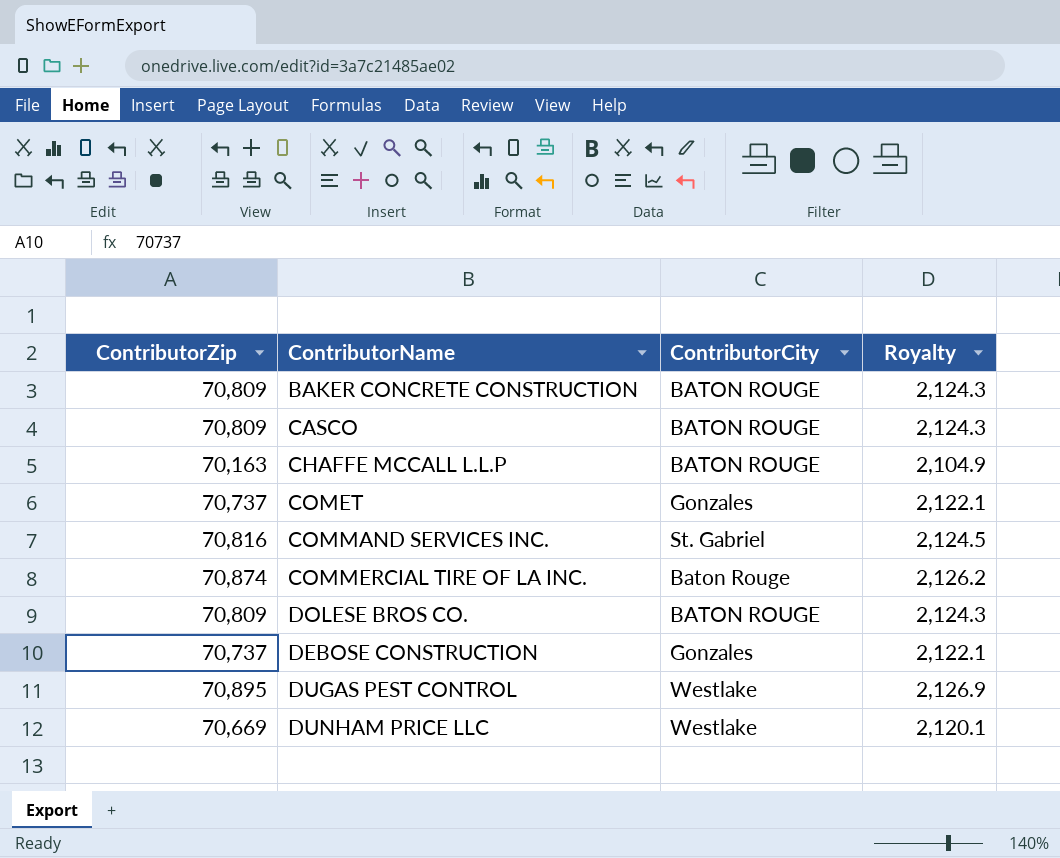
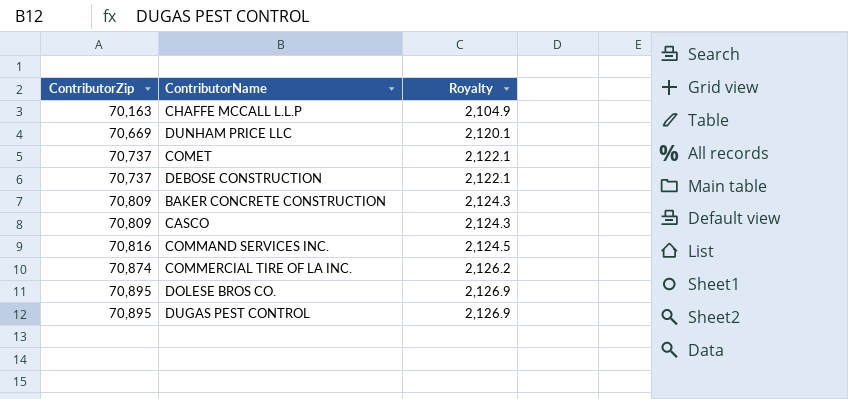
row order: none -> ContributorZip ascending
column ContributorCity | position: 3 -> none
DOLESE BROS CO. | ContributorZip: 70,809 -> 70,895
DOLESE BROS CO. | Royalty: 2,124.3 -> 2,126.9

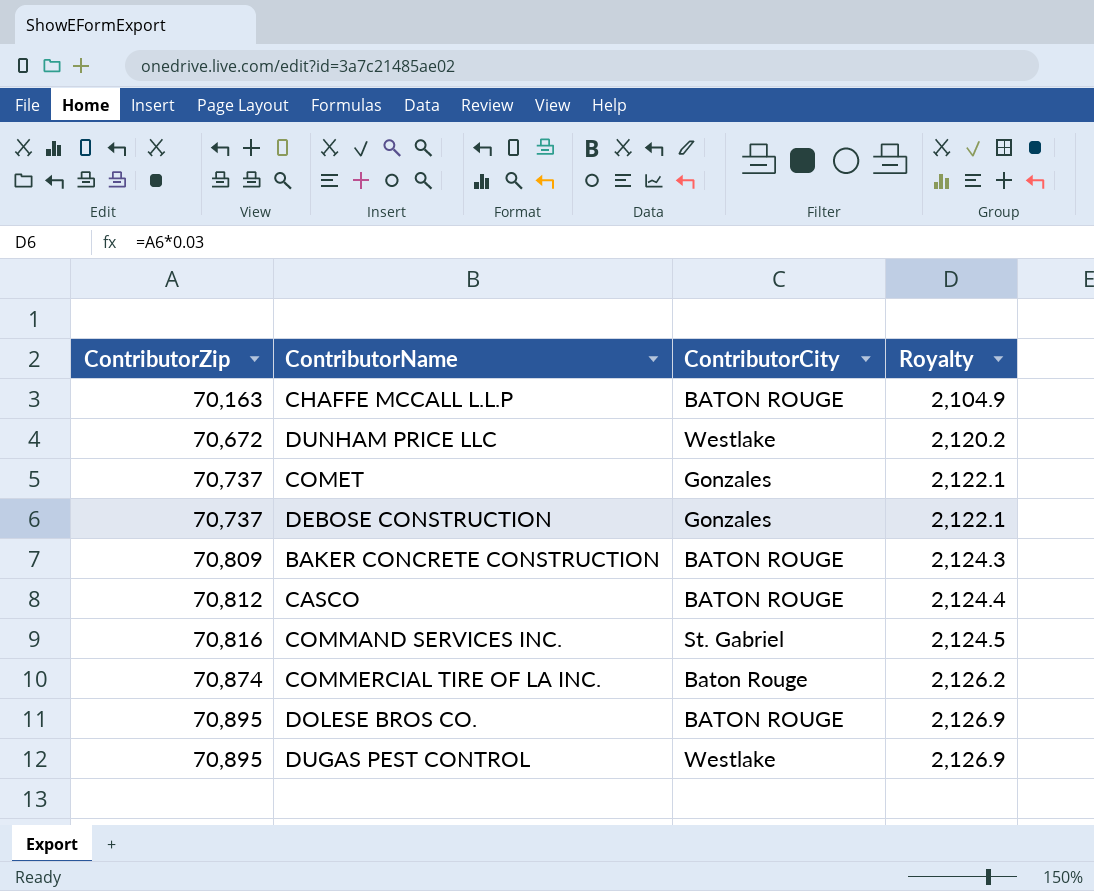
column ContributorCity | position: none -> 3
DUNHAM PRICE LLC | ContributorZip: 70,669 -> 70,672
DUNHAM PRICE LLC | Royalty: 2,120.1 -> 2,120.2
CASCO | ContributorZip: 70,809 -> 70,812
CASCO | Royalty: 2,124.3 -> 2,124.4

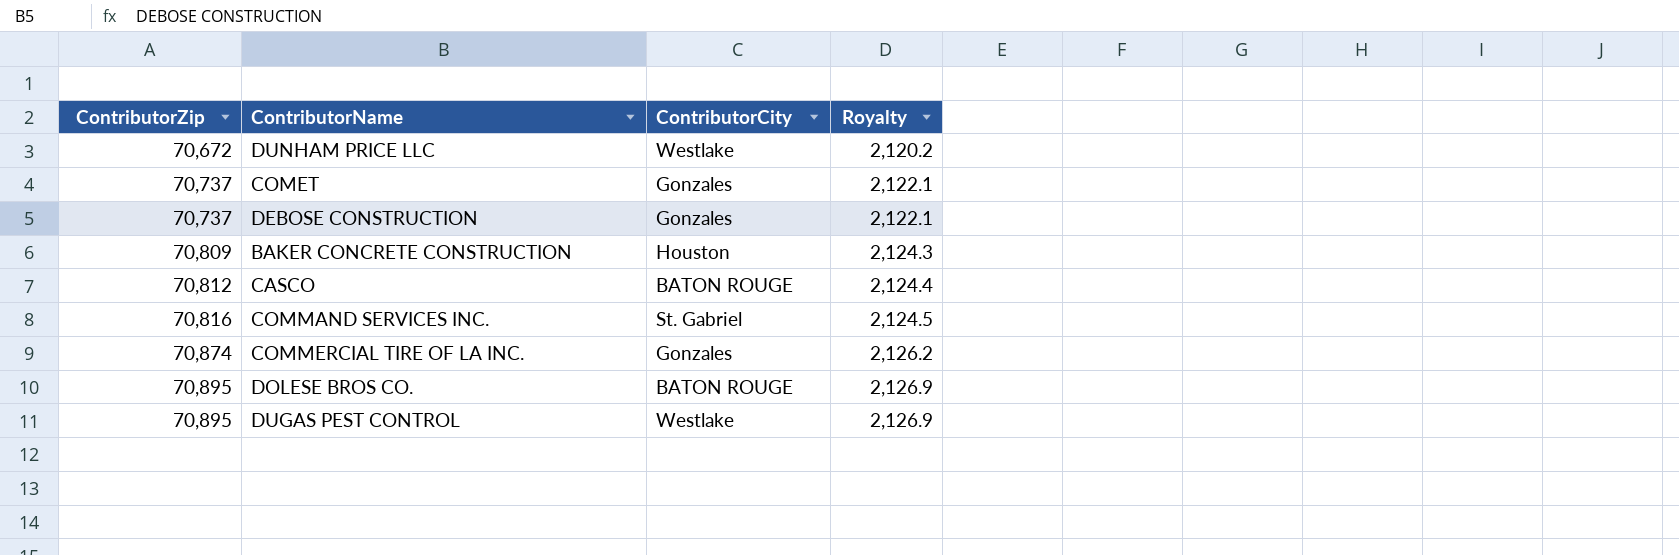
row CHAFFE MCCALL L.L.P: 70,163 | BATON ROUGE | 2,104.9 -> none
BAKER CONCRETE CONSTRUCTION | ContributorCity: BATON ROUGE -> Houston
COMMERCIAL TIRE OF LA INC. | ContributorCity: Baton Rouge -> Gonzales

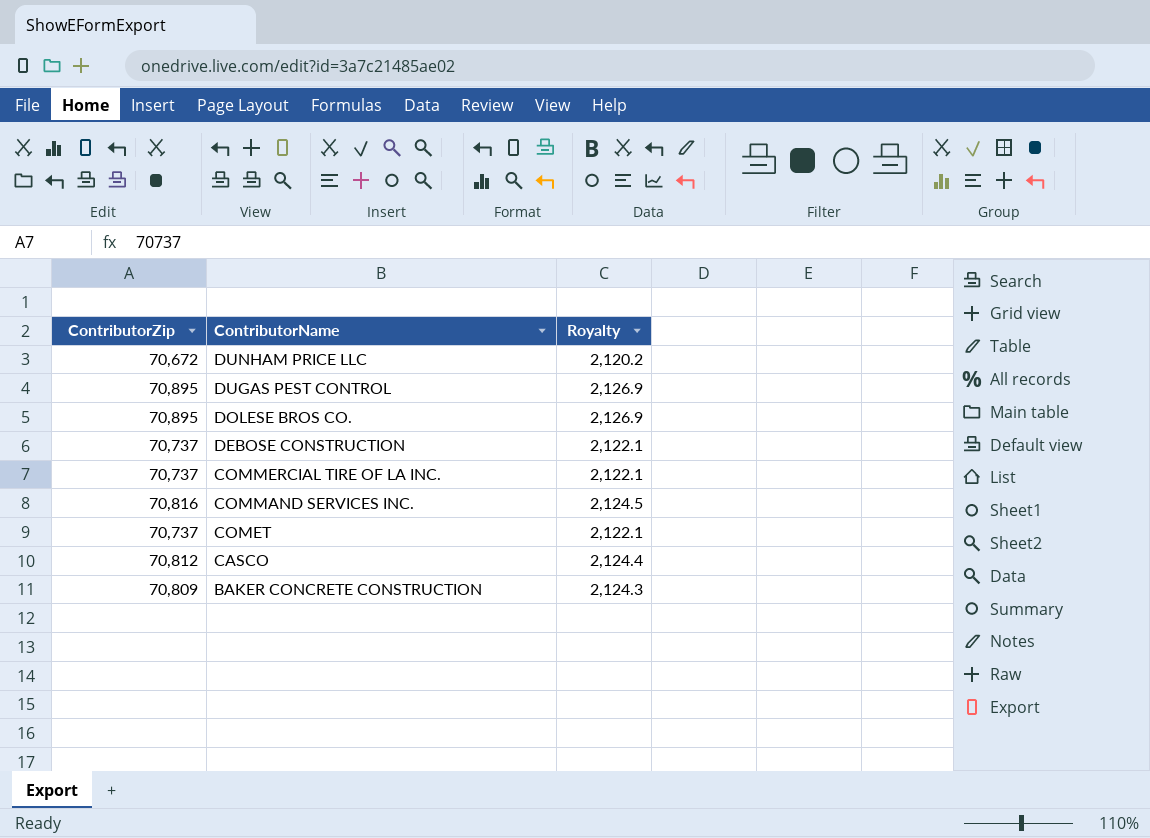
row order: ContributorZip ascending -> ContributorName descending
column ContributorCity | position: 3 -> none
COMMERCIAL TIRE OF LA INC. | ContributorZip: 70,874 -> 70,737
COMMERCIAL TIRE OF LA INC. | Royalty: 2,126.2 -> 2,122.1

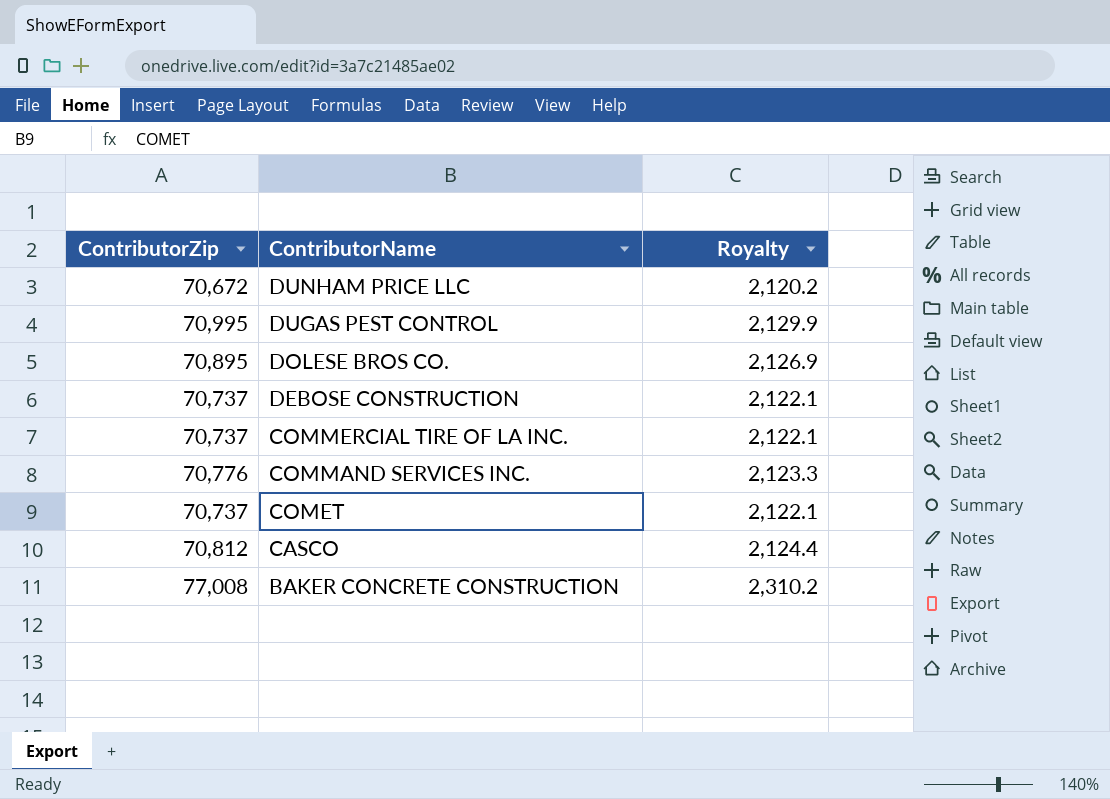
DUGAS PEST CONTROL | ContributorZip: 70,895 -> 70,995
DUGAS PEST CONTROL | Royalty: 2,126.9 -> 2,129.9
COMMAND SERVICES INC. | ContributorZip: 70,816 -> 70,776
COMMAND SERVICES INC. | Royalty: 2,124.5 -> 2,123.3
BAKER CONCRETE CONSTRUCTION | ContributorZip: 70,809 -> 77,008
BAKER CONCRETE CONSTRUCTION | Royalty: 2,124.3 -> 2,310.2

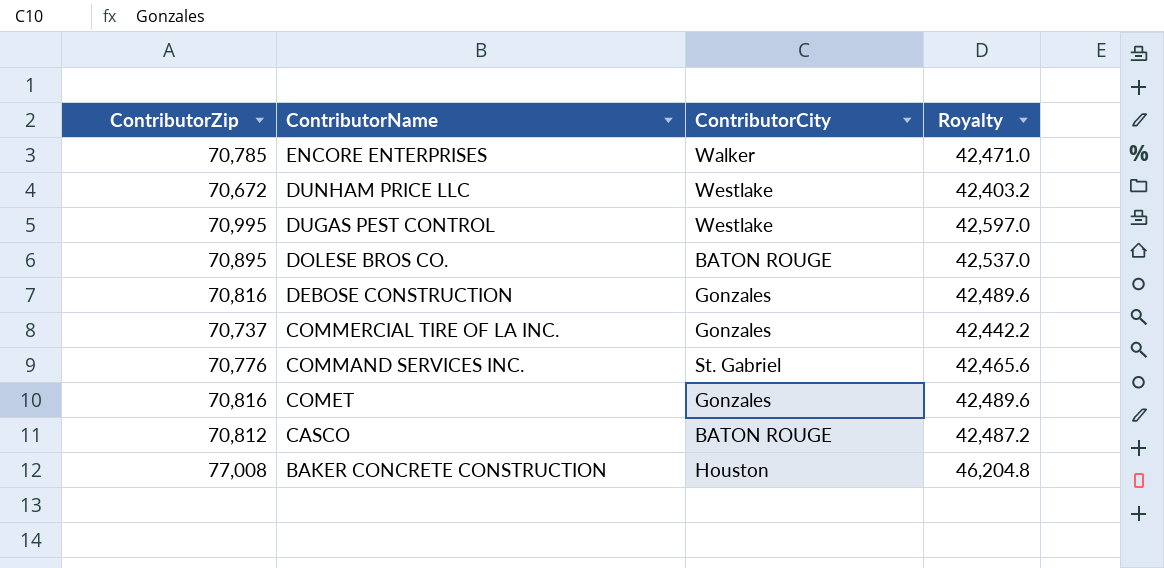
column ContributorCity | position: none -> 3
column Royalty | formula: [ContributorZip] * 0.03 -> [ContributorZip] * 0.6
row ENCORE ENTERPRISES: none -> 70,785 | Walker | 42,471.0
DEBOSE CONSTRUCTION | ContributorZip: 70,737 -> 70,816
COMET | ContributorZip: 70,737 -> 70,816

